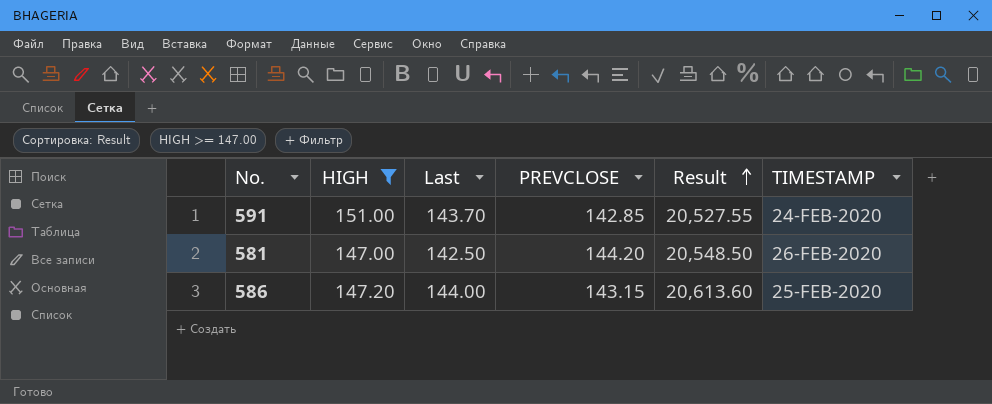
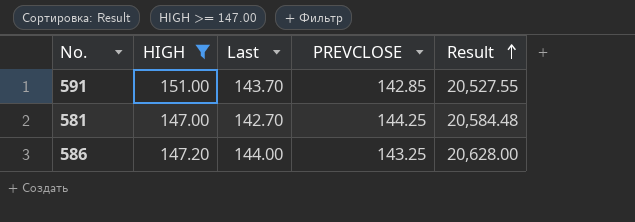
column TIMESTAMP | position: 6 -> none
581 | Last: 142.50 -> 142.70
581 | PREVCLOSE: 144.20 -> 144.25
581 | Result: 20,548.50 -> 20,584.48
586 | PREVCLOSE: 143.15 -> 143.25
586 | Result: 20,613.60 -> 20,628.00

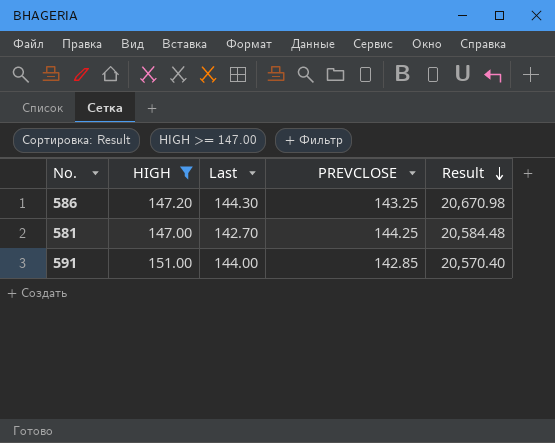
row order: Result ascending -> Result descending
586 | Last: 144.00 -> 144.30
586 | Result: 20,628.00 -> 20,670.98
591 | Last: 143.70 -> 144.00
591 | Result: 20,527.55 -> 20,570.40

